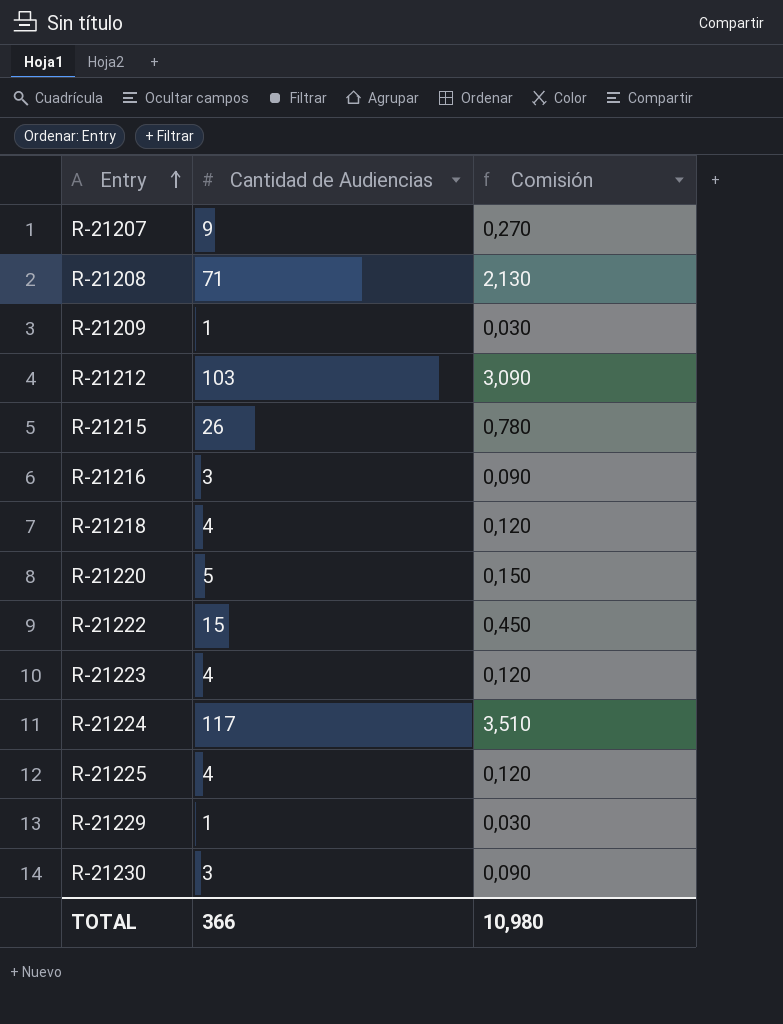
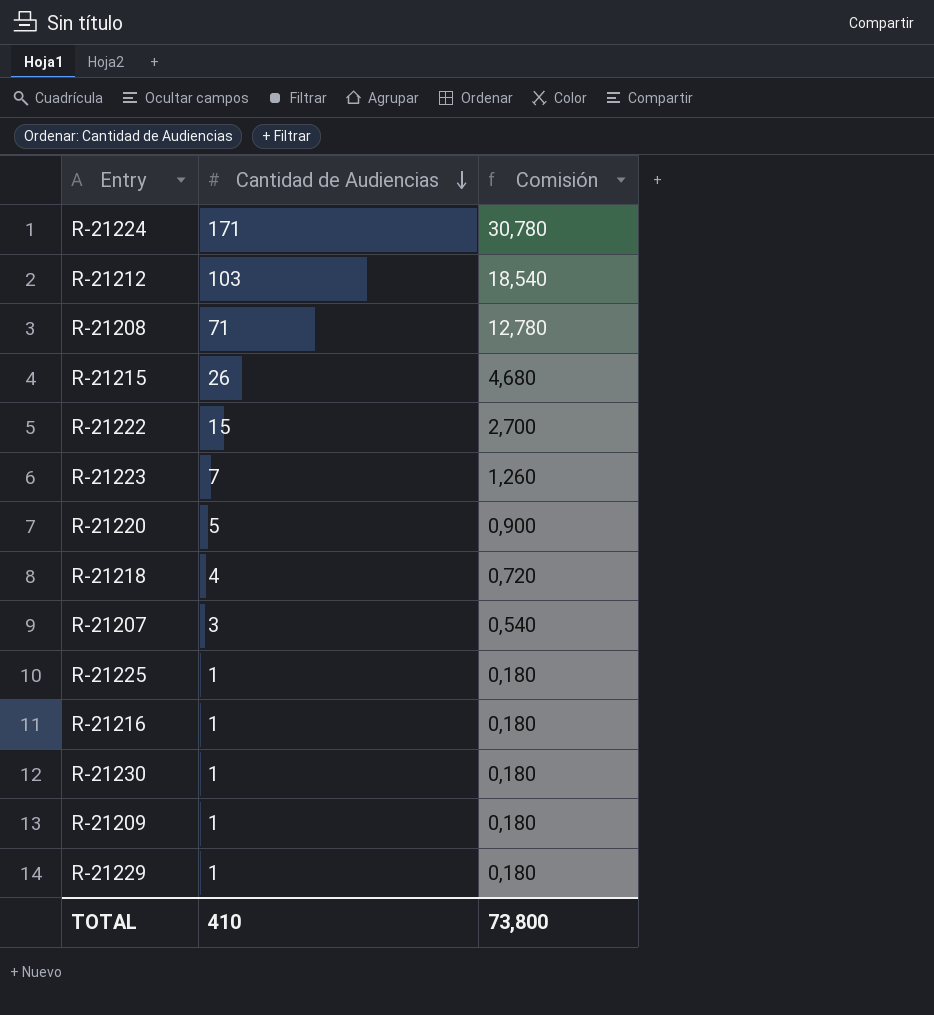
row order: Entry ascending -> Cantidad de Audiencias descending
column Comisión | formula: [Cantidad de Audiencias] * 0,03 -> [Cantidad de Audiencias] * 0,18
R-21224 | Cantidad de Audiencias: 117 -> 171
R-21223 | Cantidad de Audiencias: 4 -> 7
R-21207 | Cantidad de Audiencias: 9 -> 3
R-21225 | Cantidad de Audiencias: 4 -> 1
R-21216 | Cantidad de Audiencias: 3 -> 1
R-21230 | Cantidad de Audiencias: 3 -> 1
TOTAL | Cantidad de Audiencias: 366 -> 410
TOTAL | Comisión: 10,980 -> 73,800

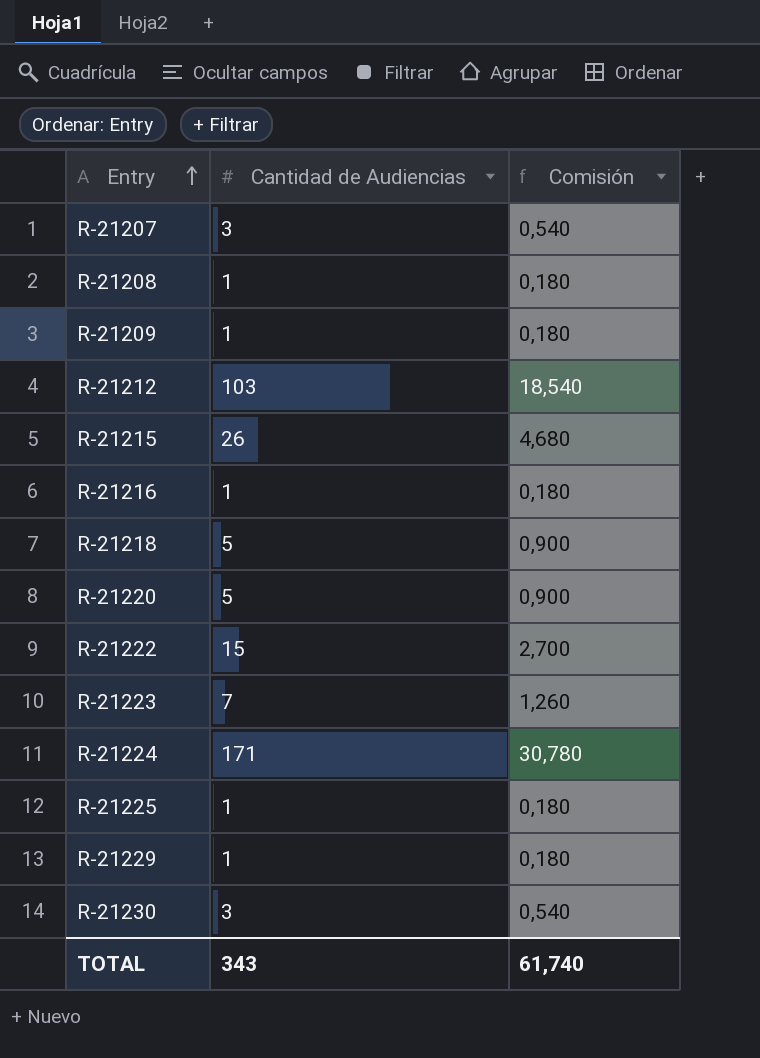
row order: Cantidad de Audiencias descending -> Entry ascending
R-21208 | Cantidad de Audiencias: 71 -> 1
R-21208 | Comisión: 12,780 -> 0,180
R-21218 | Cantidad de Audiencias: 4 -> 5
R-21218 | Comisión: 0,720 -> 0,900
R-21230 | Cantidad de Audiencias: 1 -> 3
R-21230 | Comisión: 0,180 -> 0,540
TOTAL | Cantidad de Audiencias: 410 -> 343
TOTAL | Comisión: 73,800 -> 61,740

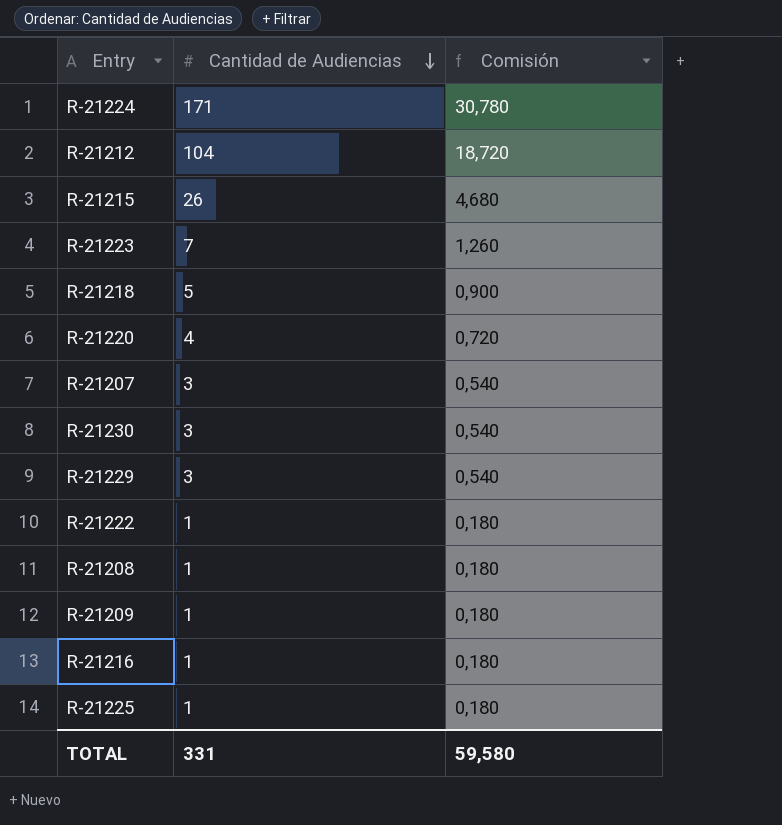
row order: Entry ascending -> Cantidad de Audiencias descending
R-21212 | Cantidad de Audiencias: 103 -> 104
R-21212 | Comisión: 18,540 -> 18,720
R-21220 | Cantidad de Audiencias: 5 -> 4
R-21220 | Comisión: 0,900 -> 0,720
R-21229 | Cantidad de Audiencias: 1 -> 3
R-21229 | Comisión: 0,180 -> 0,540
R-21222 | Cantidad de Audiencias: 15 -> 1
R-21222 | Comisión: 2,700 -> 0,180
TOTAL | Cantidad de Audiencias: 343 -> 331
TOTAL | Comisión: 61,740 -> 59,580

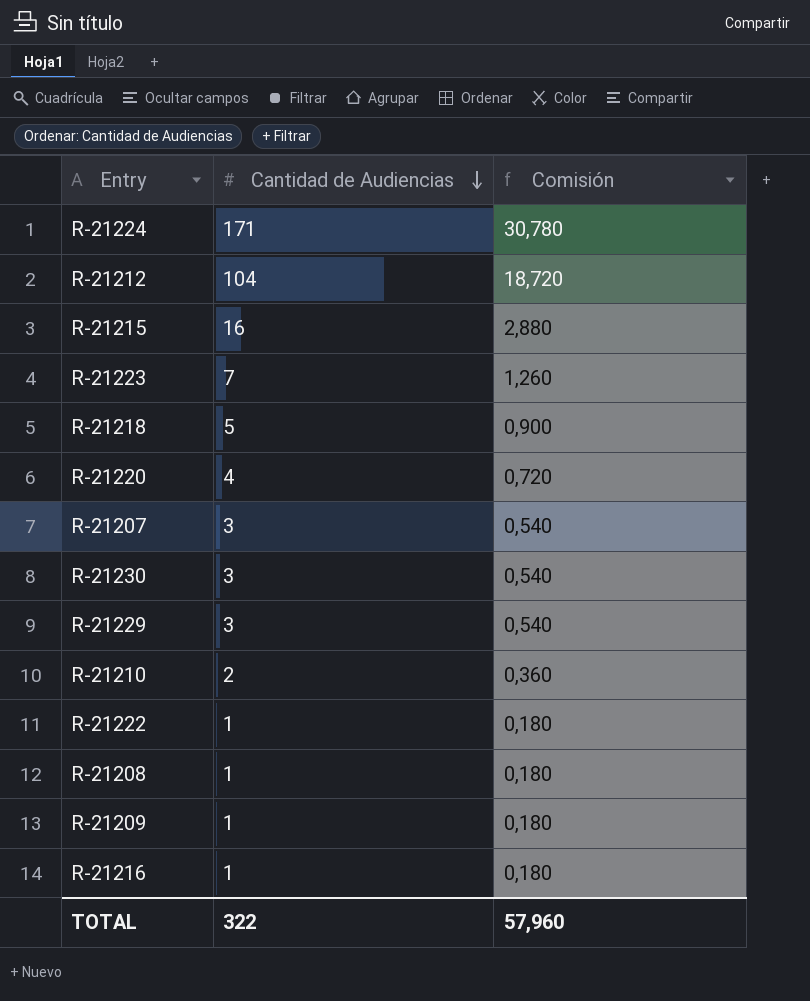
row R-21225: 1 | 0,180 -> none
R-21215 | Cantidad de Audiencias: 26 -> 16
R-21215 | Comisión: 4,680 -> 2,880
row R-21210: none -> 2 | 0,360
TOTAL | Cantidad de Audiencias: 331 -> 322
TOTAL | Comisión: 59,580 -> 57,960

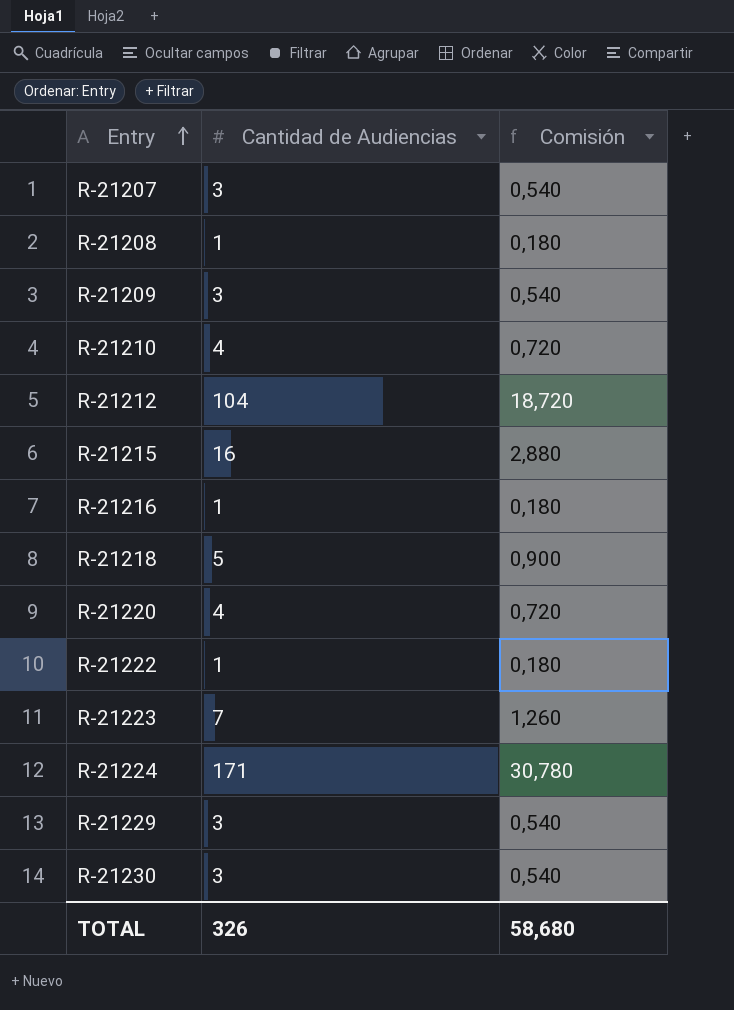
row order: Cantidad de Audiencias descending -> Entry ascending
R-21209 | Cantidad de Audiencias: 1 -> 3
R-21209 | Comisión: 0,180 -> 0,540
R-21210 | Cantidad de Audiencias: 2 -> 4
R-21210 | Comisión: 0,360 -> 0,720
TOTAL | Cantidad de Audiencias: 322 -> 326
TOTAL | Comisión: 57,960 -> 58,680

